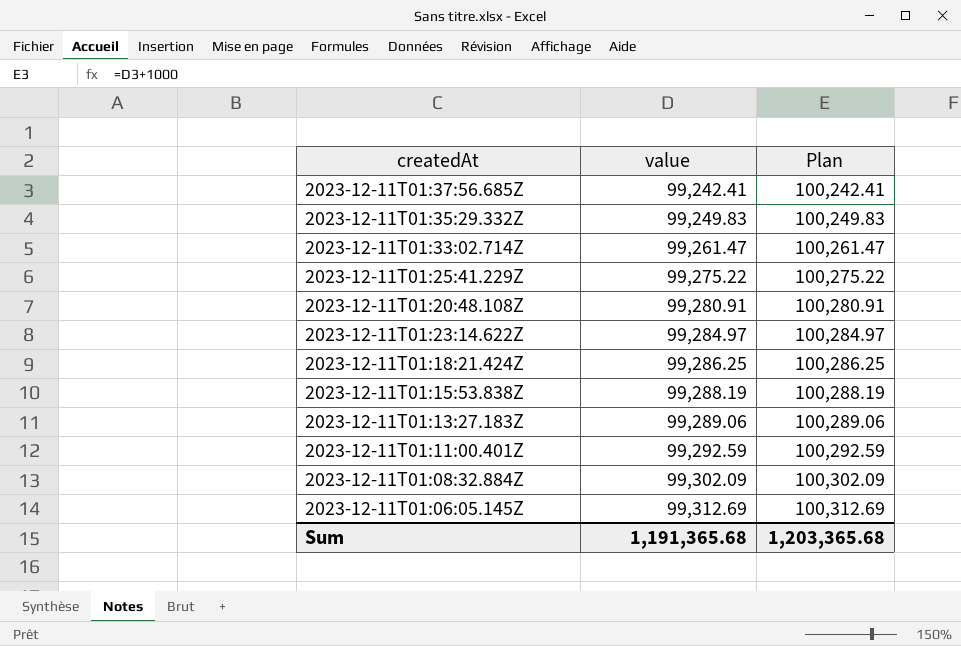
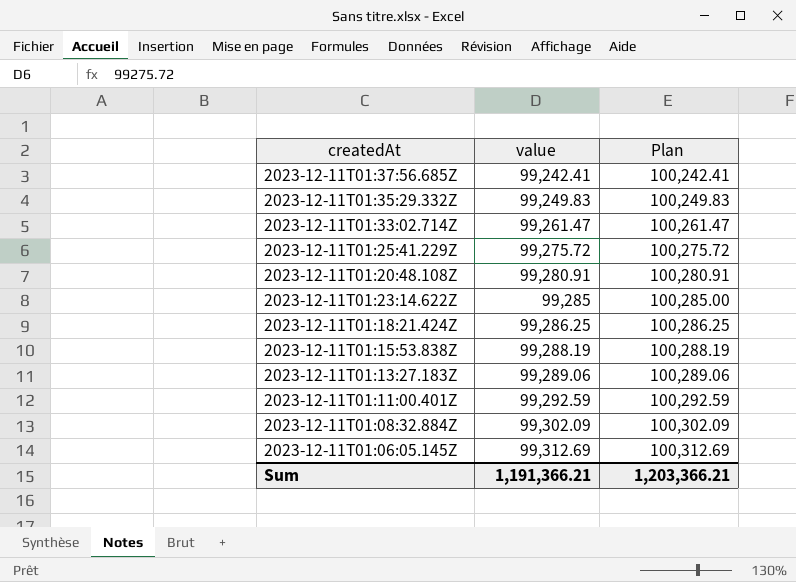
2023-12-11T01:25:41.229Z | value: 99,275.22 -> 99,275.72
2023-12-11T01:25:41.229Z | Plan: 100,275.22 -> 100,275.72
2023-12-11T01:23:14.622Z | value: 99,284.97 -> 99,285
2023-12-11T01:23:14.622Z | Plan: 100,284.97 -> 100,285.00
Sum | value: 1,191,365.68 -> 1,191,366.21
Sum | Plan: 1,203,365.68 -> 1,203,366.21

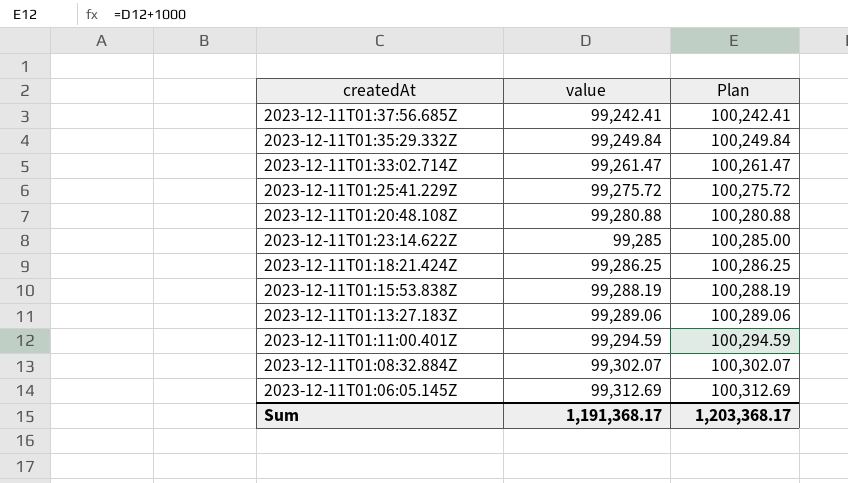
2023-12-11T01:35:29.332Z | value: 99,249.83 -> 99,249.84
2023-12-11T01:35:29.332Z | Plan: 100,249.83 -> 100,249.84
2023-12-11T01:20:48.108Z | value: 99,280.91 -> 99,280.88
2023-12-11T01:20:48.108Z | Plan: 100,280.91 -> 100,280.88
2023-12-11T01:11:00.401Z | value: 99,292.59 -> 99,294.59
2023-12-11T01:11:00.401Z | Plan: 100,292.59 -> 100,294.59
2023-12-11T01:08:32.884Z | value: 99,302.09 -> 99,302.07
2023-12-11T01:08:32.884Z | Plan: 100,302.09 -> 100,302.07
Sum | value: 1,191,366.21 -> 1,191,368.17
Sum | Plan: 1,203,366.21 -> 1,203,368.17

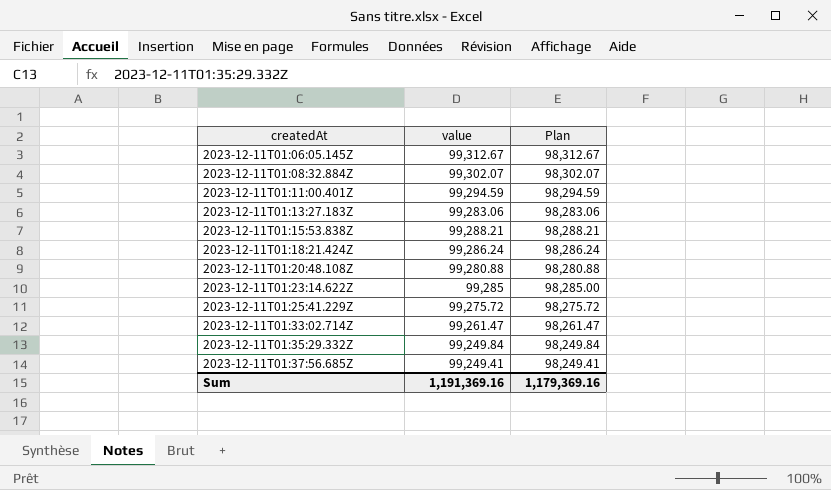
row order: value ascending -> createdAt ascending
column Plan | formula: [value] + 1000 -> [value] - 1000
2023-12-11T01:06:05.145Z | value: 99,312.69 -> 99,312.67
2023-12-11T01:13:27.183Z | value: 99,289.06 -> 99,283.06
2023-12-11T01:15:53.838Z | value: 99,288.19 -> 99,288.21
2023-12-11T01:18:21.424Z | value: 99,286.25 -> 99,286.24
2023-12-11T01:37:56.685Z | value: 99,242.41 -> 99,249.41
Sum | value: 1,191,368.17 -> 1,191,369.16
Sum | Plan: 1,203,368.17 -> 1,179,369.16

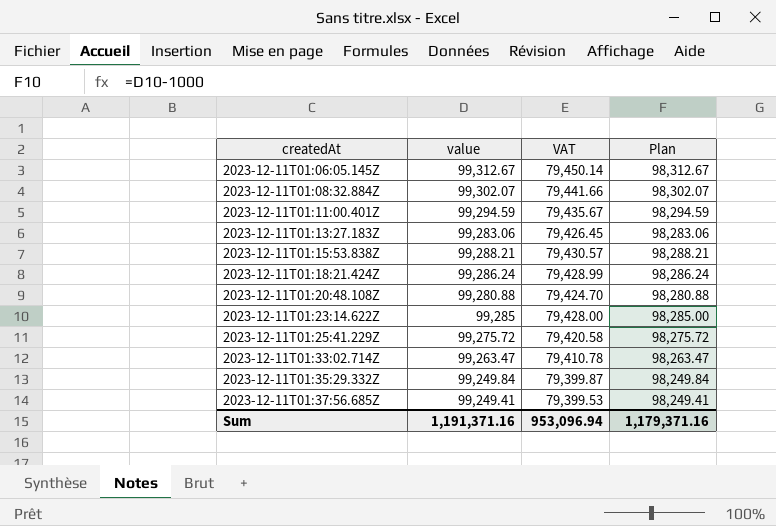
column VAT | formula: none -> [value] * 0.8
2023-12-11T01:33:02.714Z | value: 99,261.47 -> 99,263.47
2023-12-11T01:33:02.714Z | Plan: 98,261.47 -> 98,263.47
Sum | value: 1,191,369.16 -> 1,191,371.16
Sum | Plan: 1,179,369.16 -> 1,179,371.16

